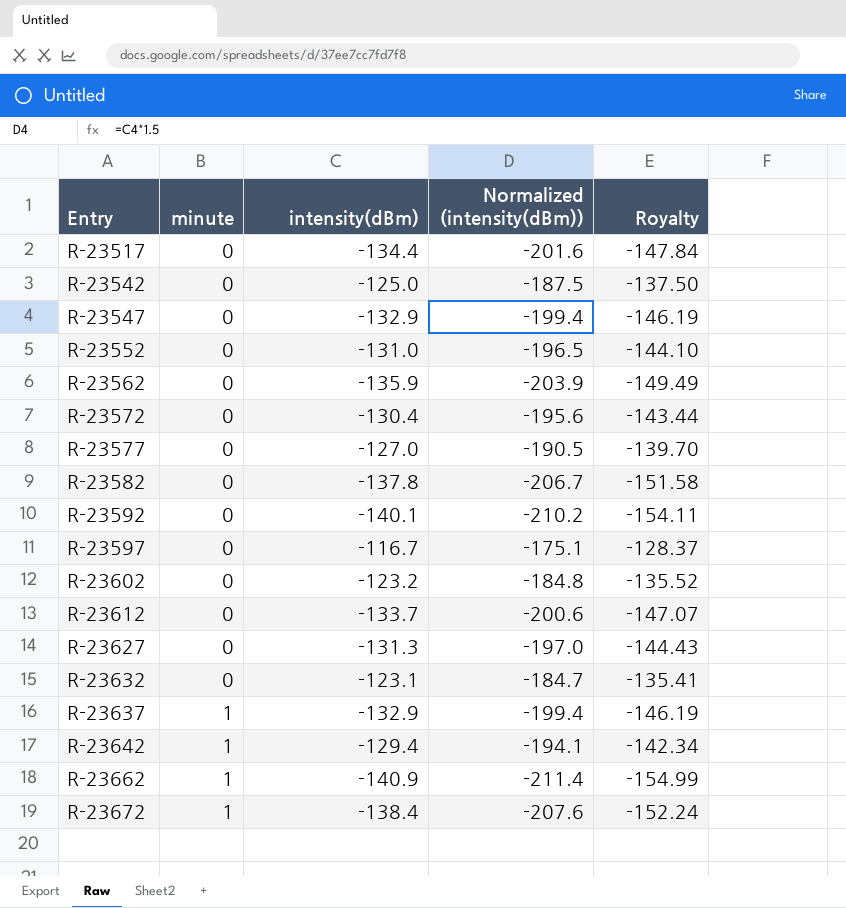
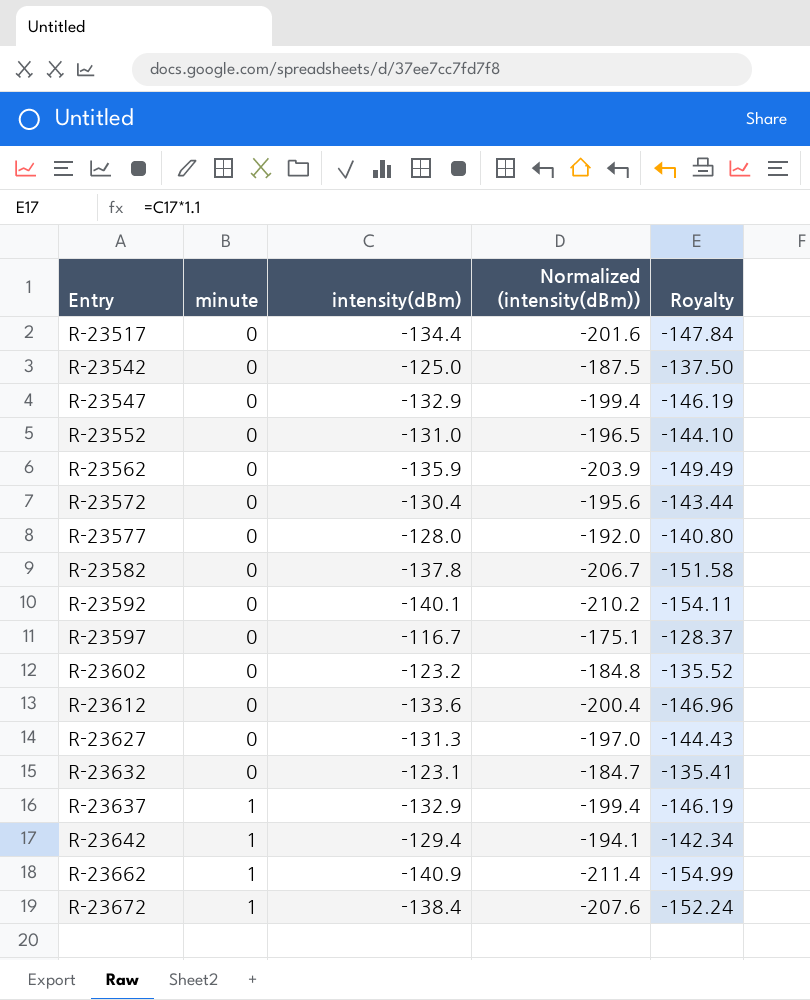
R-23577 | intensity(dBm): -127.0 -> -128.0
R-23577 | Normalized (intensity(dBm)): -190.5 -> -192.0
R-23577 | Royalty: -139.70 -> -140.80
R-23612 | intensity(dBm): -133.7 -> -133.6
R-23612 | Normalized (intensity(dBm)): -200.6 -> -200.4
R-23612 | Royalty: -147.07 -> -146.96

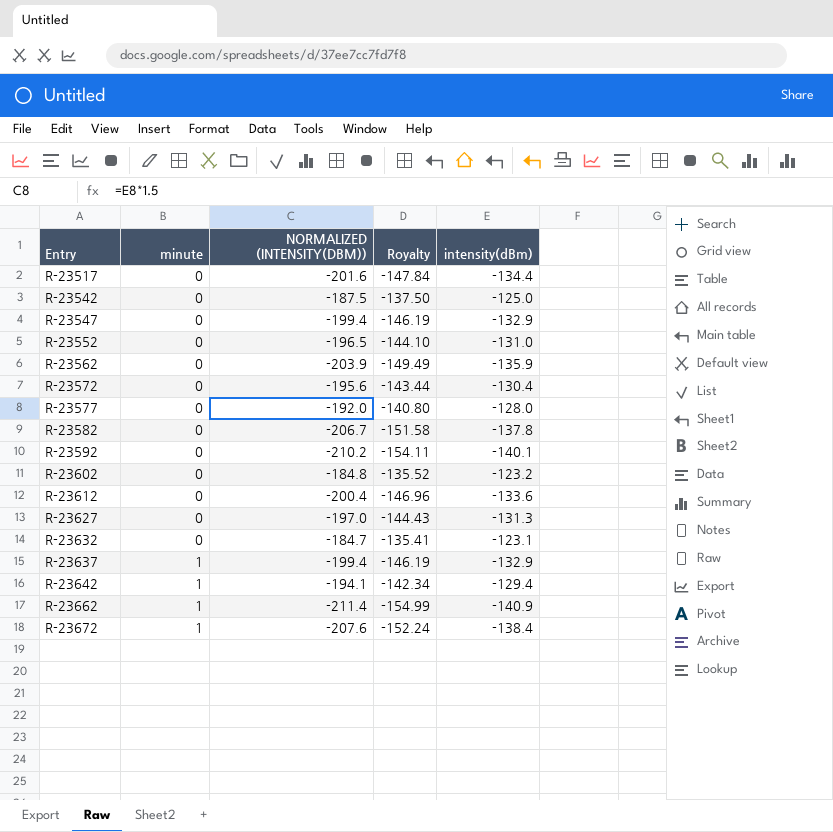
column name: Normalized (intensity(dBm)) -> NORMALIZED (INTENSITY(DBM))
column intensity(dBm) | position: 3 -> 5
row R-23597: 0 | -116.7 | -175.1 | -128.37 -> none

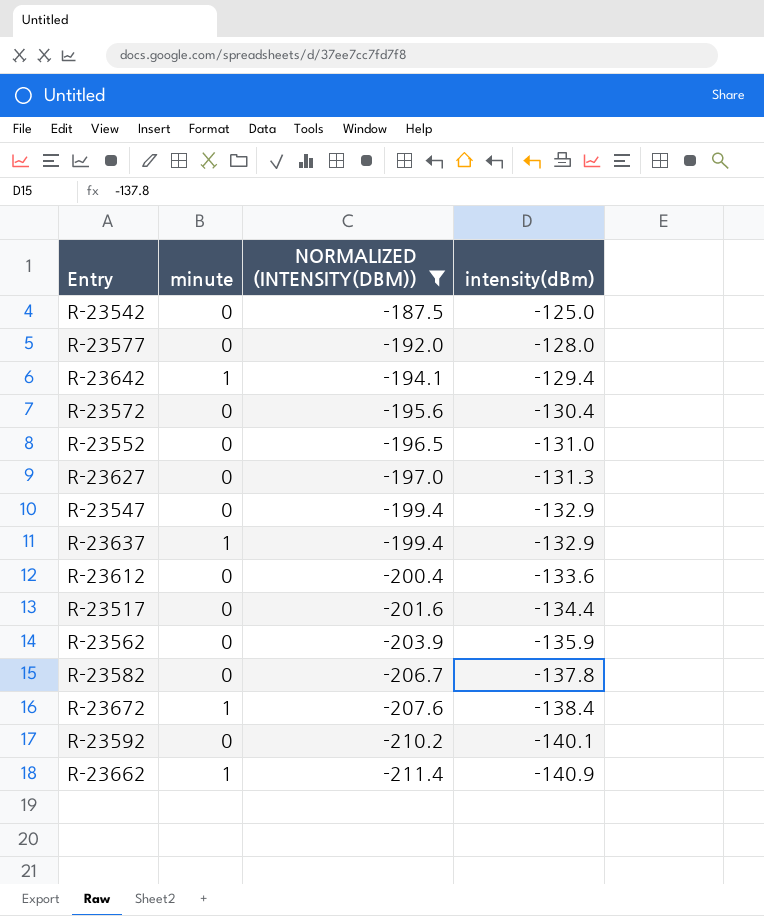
filter: none -> NORMALIZED (INTENSITY(DBM)) <= -187.5
row order: Entry ascending -> NORMALIZED (INTENSITY(DBM)) descending
column Royalty | formula: [intensity(dBm)] * 1.1 -> none

